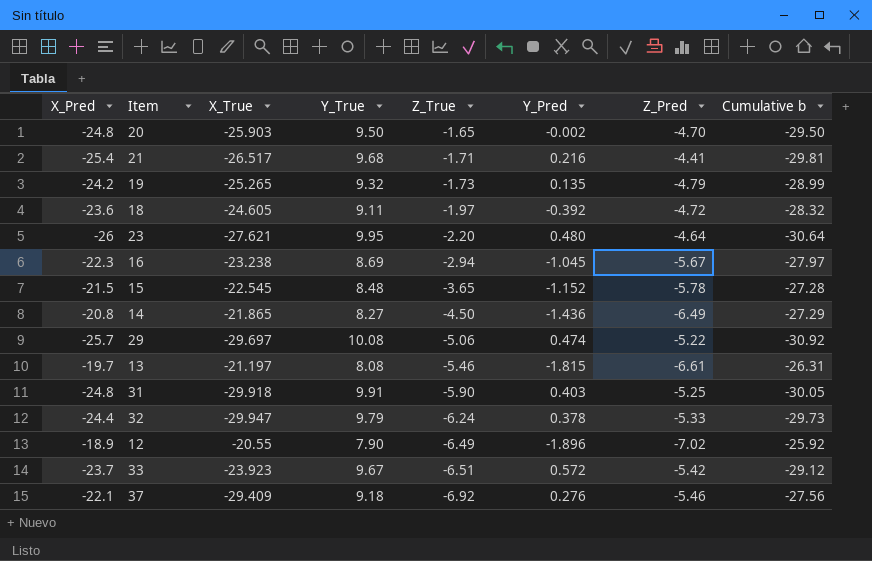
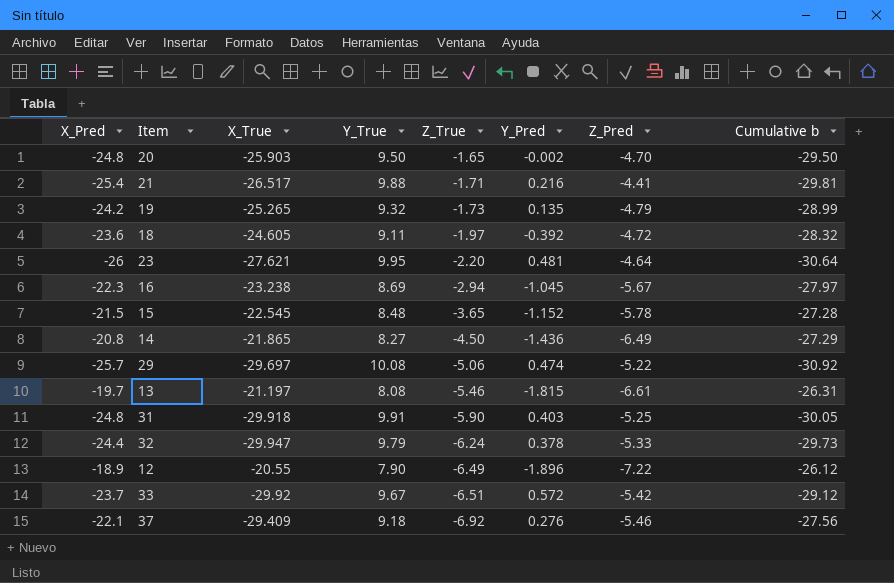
21 | Y_True: 9.68 -> 9.88
23 | Y_Pred: 0.480 -> 0.481
12 | Z_Pred: -7.02 -> -7.22
12 | Cumulative b: -25.92 -> -26.12
33 | X_True: -23.923 -> -29.92

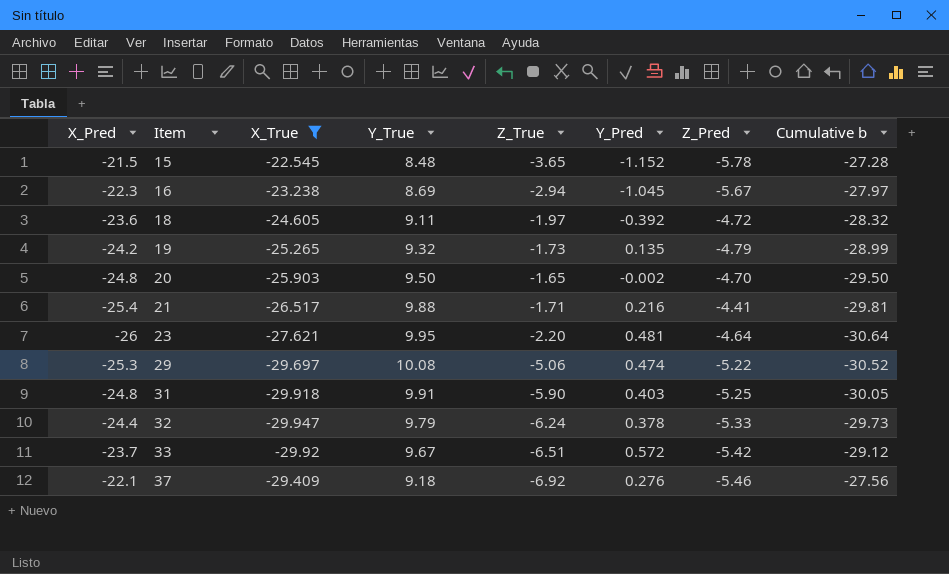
filter: none -> X_True <= -22.545
row order: Z_True descending -> Item ascending
29 | X_Pred: -25.7 -> -25.3
29 | Cumulative b: -30.92 -> -30.52

